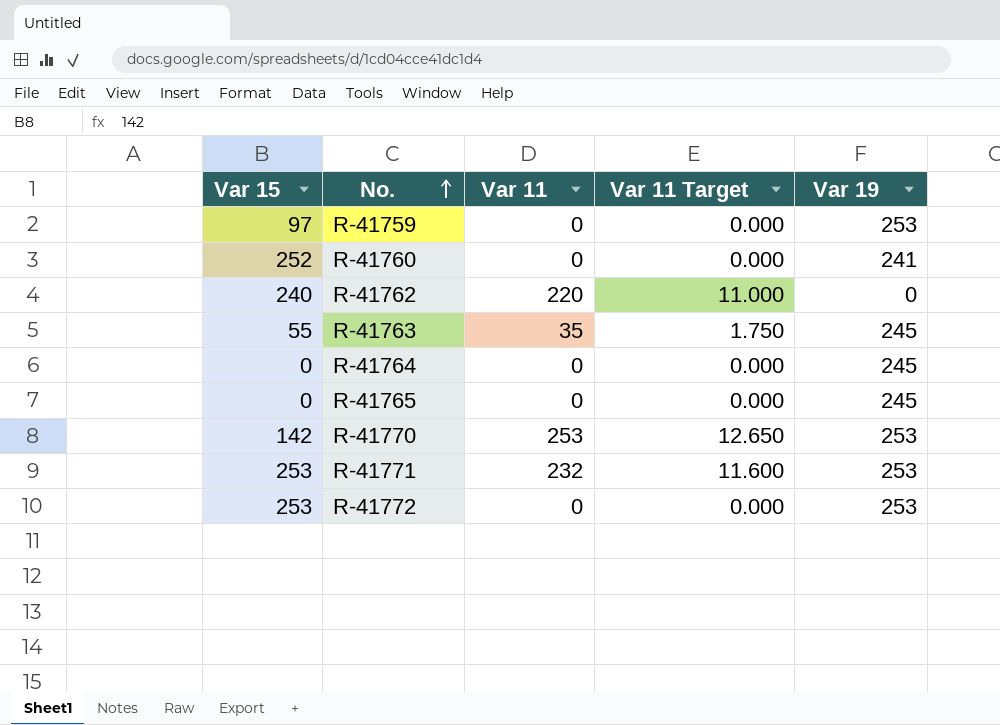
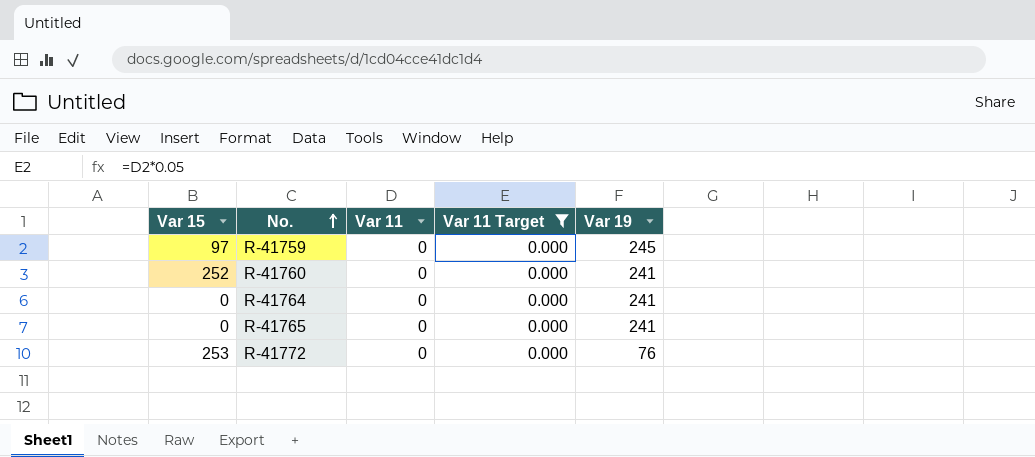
filter: none -> Var 11 Target = 0.000
R-41759 | Var 19: 253 -> 245
R-41764 | Var 19: 245 -> 241
R-41765 | Var 19: 245 -> 241
R-41772 | Var 19: 253 -> 76

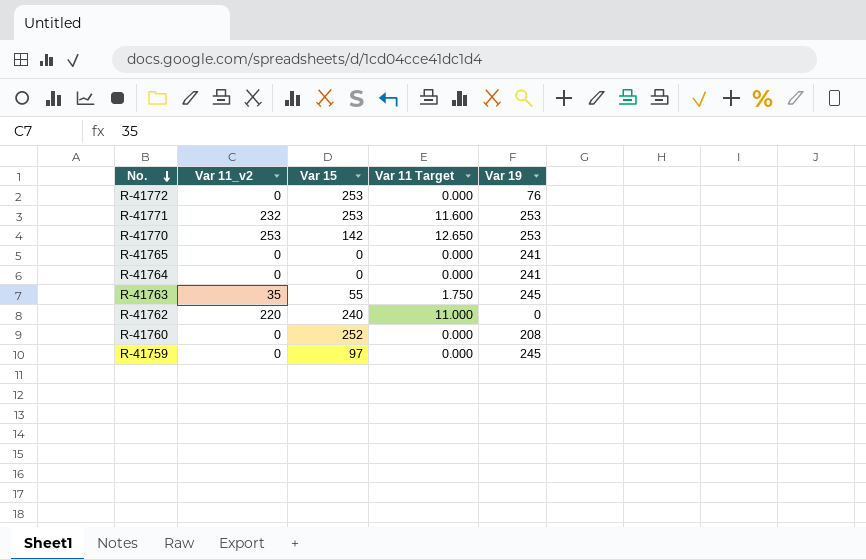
filter: Var 11 Target = 0.000 -> none
row order: No. ascending -> No. descending
column name: Var 11 -> Var 11_v2
column Var 15 | position: 1 -> 3
R-41760 | Var 19: 241 -> 208

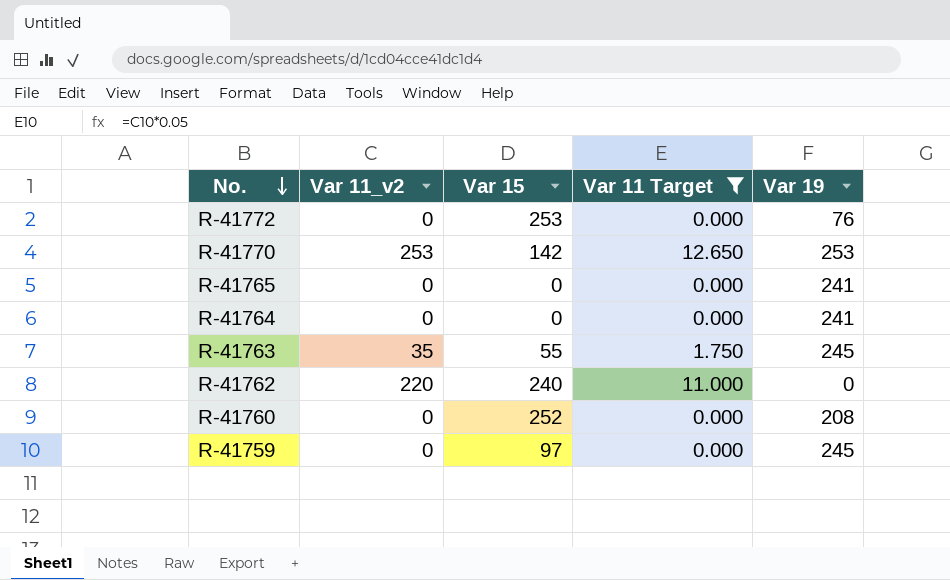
filter: none -> Var 11 Target != 11.600

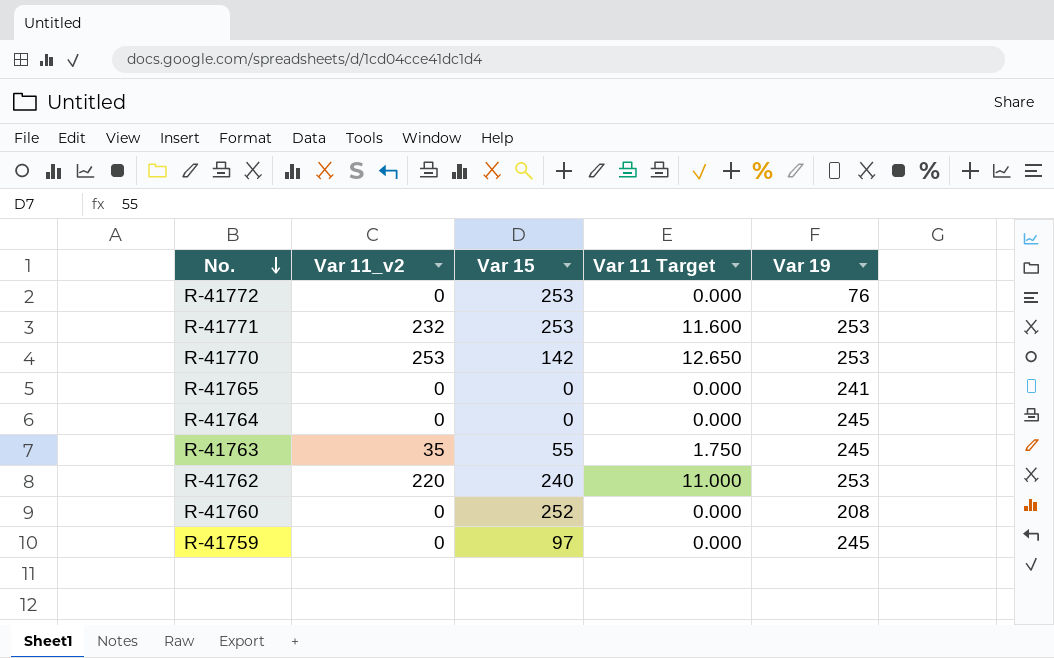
filter: Var 11 Target != 11.600 -> none
R-41764 | Var 19: 241 -> 245
R-41762 | Var 19: 0 -> 253

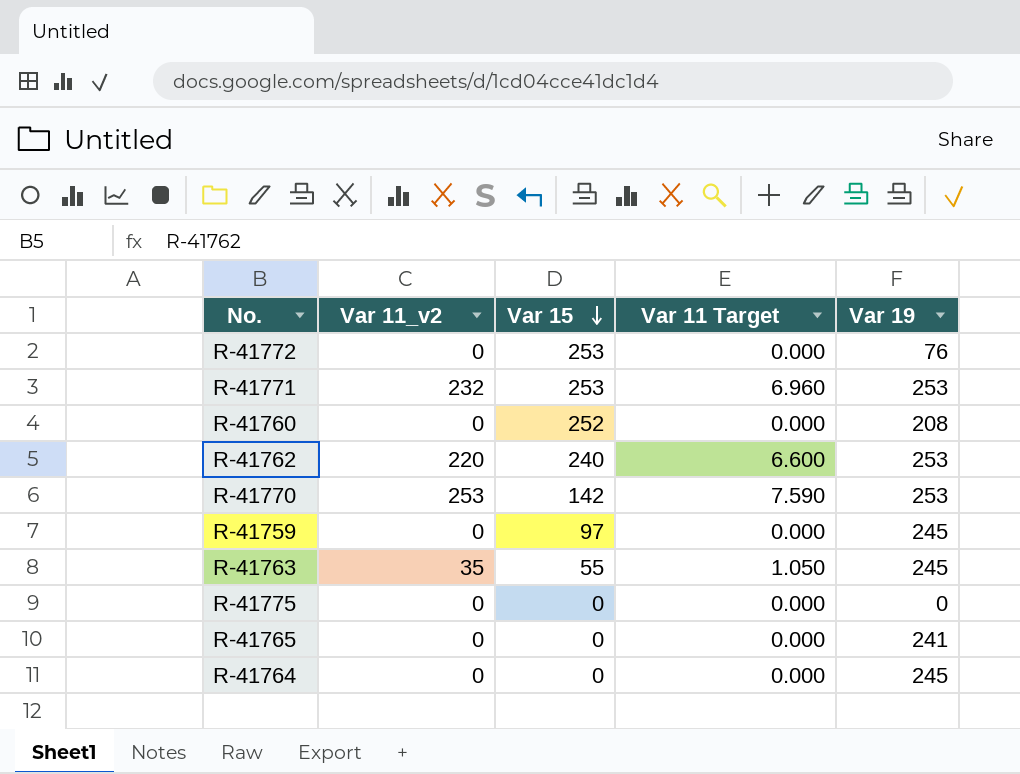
row order: No. descending -> Var 15 descending
column Var 11 Target | formula: [Var 11_v2] * 0.05 -> [Var 11_v2] * 0.03
row R-41775: none -> 0 | 0 | 0.000 | 0

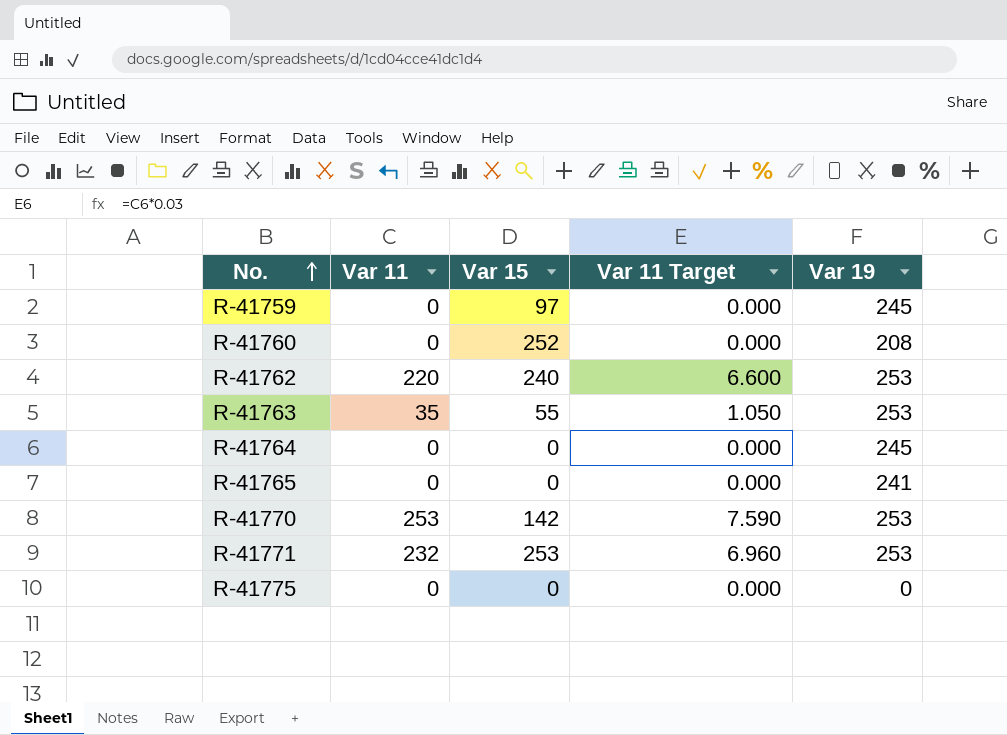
row order: Var 15 descending -> No. ascending
column name: Var 11_v2 -> Var 11
row R-41772: 0 | 253 | 0.000 | 76 -> none
R-41763 | Var 19: 245 -> 253

